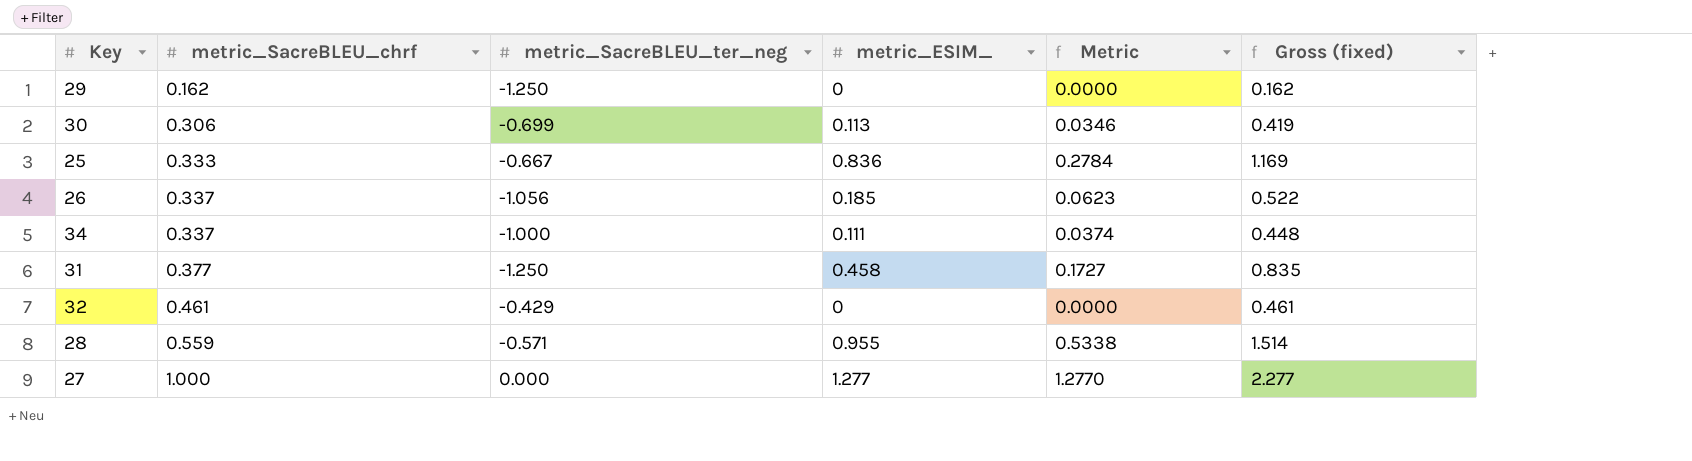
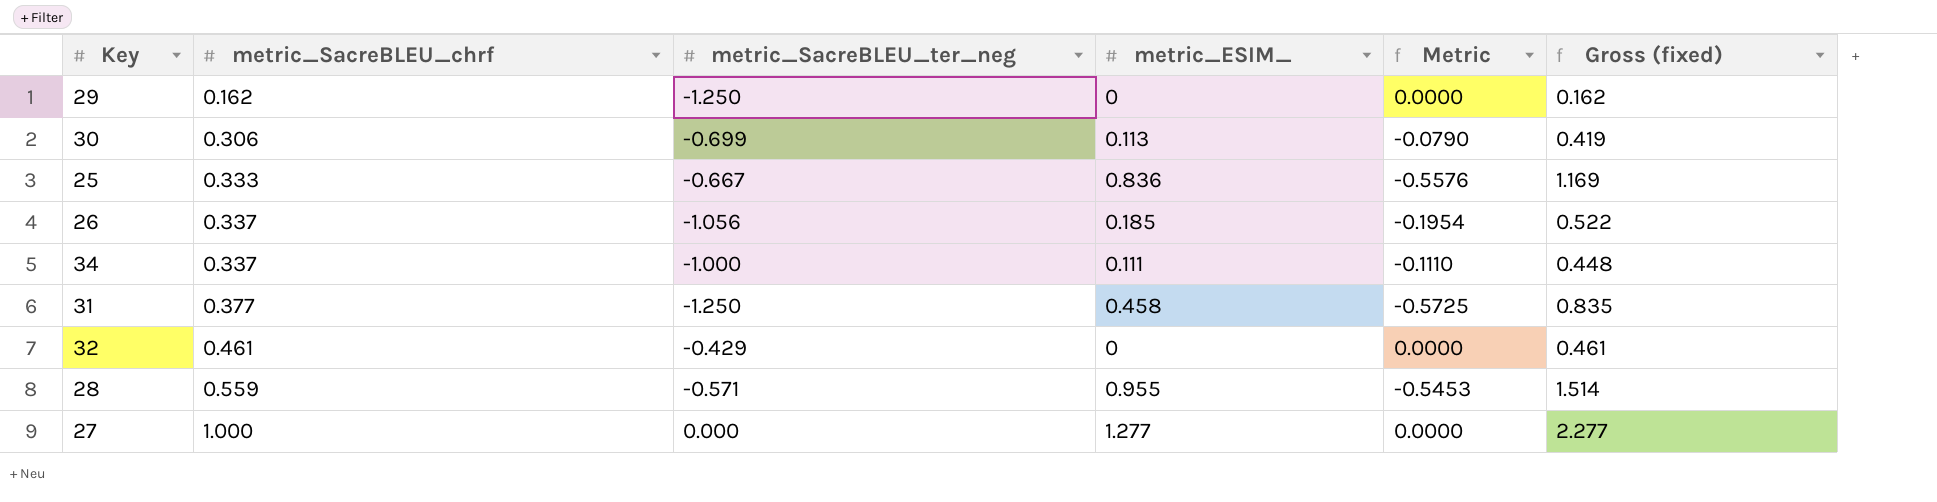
column Metric | formula: [metric_SacreBLEU_chrf] * [metric_ESIM_] -> [metric_SacreBLEU_ter_neg] * [metric_ESIM_]

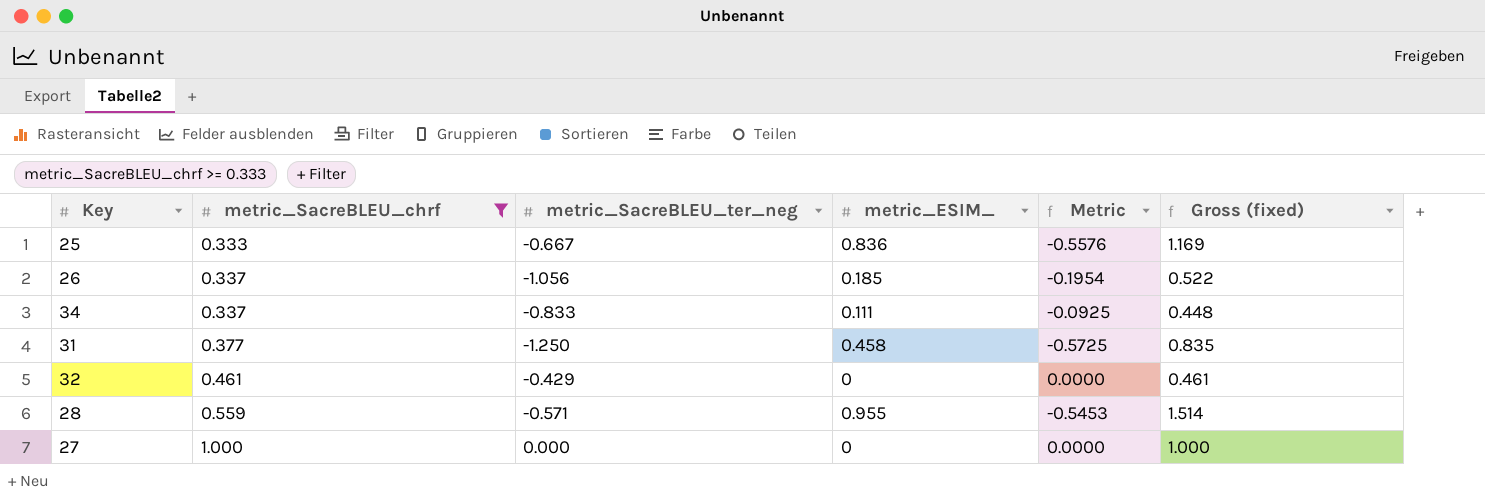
filter: none -> metric_SacreBLEU_chrf >= 0.333
34 | metric_SacreBLEU_ter_neg: -1.000 -> -0.833
34 | Metric: -0.1110 -> -0.0925
27 | metric_ESIM_: 1.277 -> 0
27 | Gross (fixed): 2.277 -> 1.000

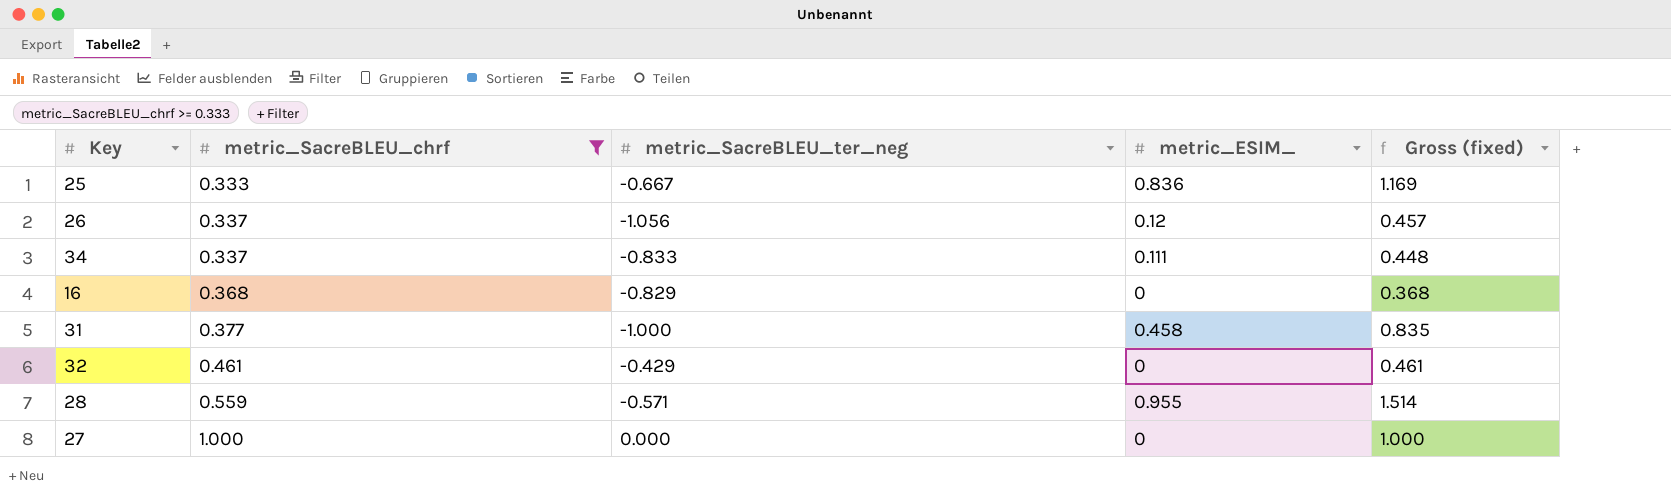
column Metric | formula: [metric_SacreBLEU_ter_neg] * [metric_ESIM_] -> none
26 | metric_ESIM_: 0.185 -> 0.12
26 | Gross (fixed): 0.522 -> 0.457
row 16: none -> 0.368 | -0.829 | 0 | 0.368
31 | metric_SacreBLEU_ter_neg: -1.250 -> -1.000

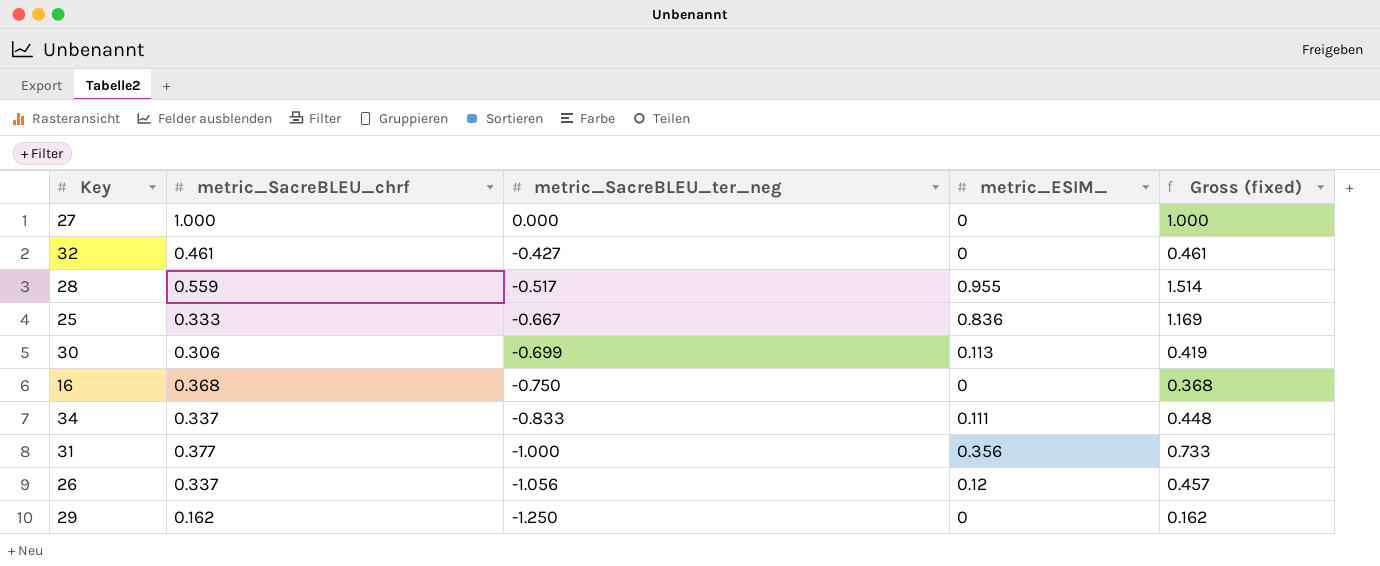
filter: metric_SacreBLEU_chrf >= 0.333 -> none
row order: metric_SacreBLEU_chrf ascending -> metric_SacreBLEU_ter_neg descending
32 | metric_SacreBLEU_ter_neg: -0.429 -> -0.427
28 | metric_SacreBLEU_ter_neg: -0.571 -> -0.517
16 | metric_SacreBLEU_ter_neg: -0.829 -> -0.750
31 | metric_ESIM_: 0.458 -> 0.356
31 | Gross (fixed): 0.835 -> 0.733

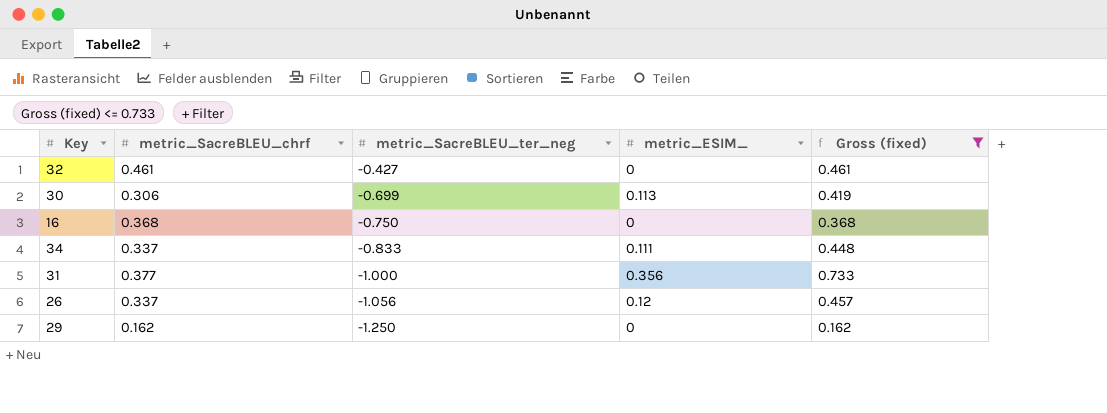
filter: none -> Gross (fixed) <= 0.733

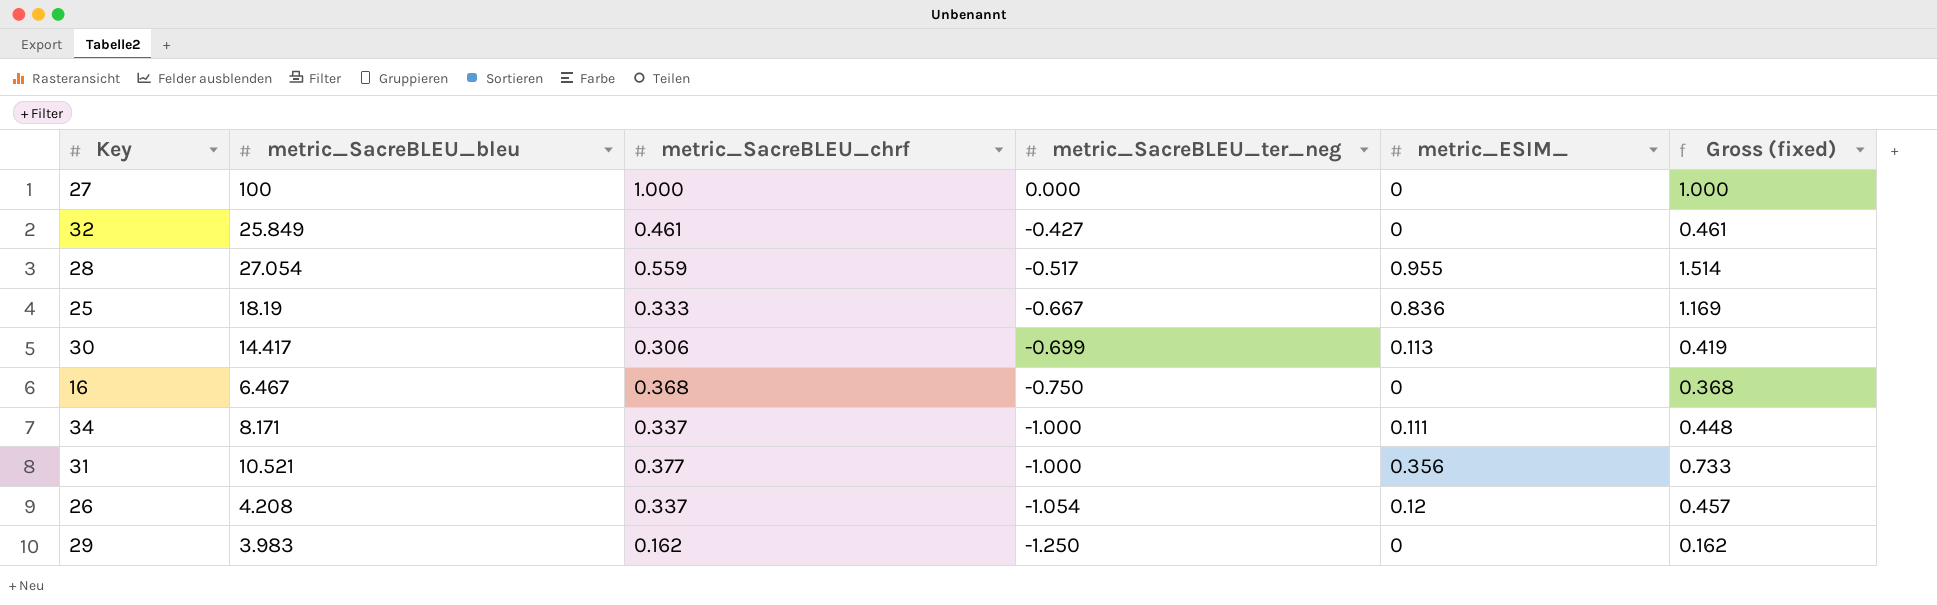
filter: Gross (fixed) <= 0.733 -> none
column metric_SacreBLEU_bleu | position: none -> 2
34 | metric_SacreBLEU_ter_neg: -0.833 -> -1.000
26 | metric_SacreBLEU_ter_neg: -1.056 -> -1.054

